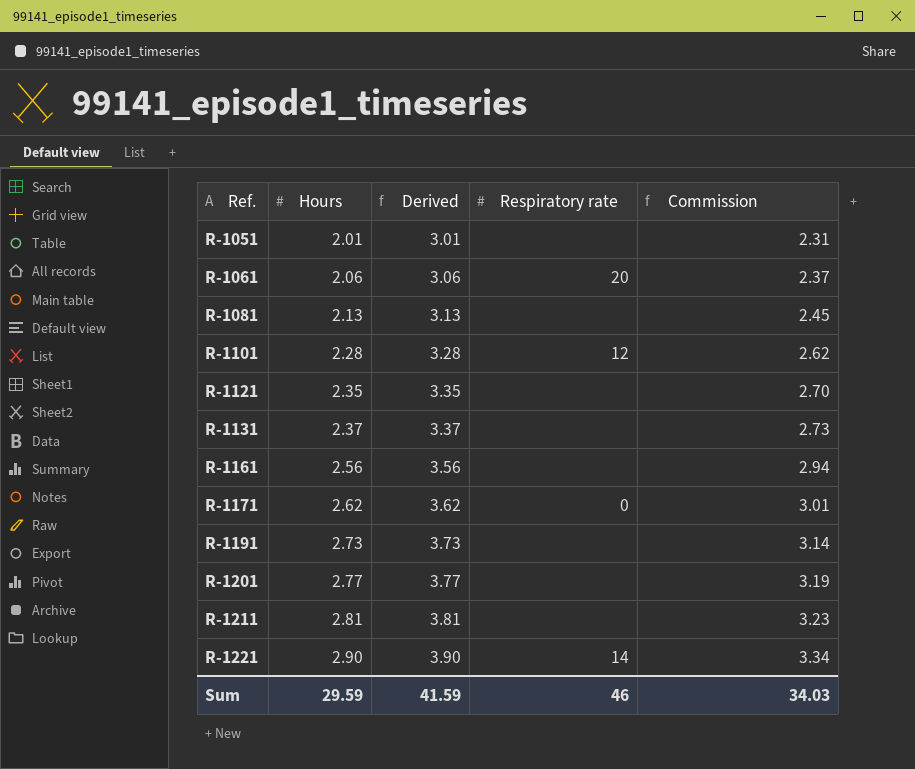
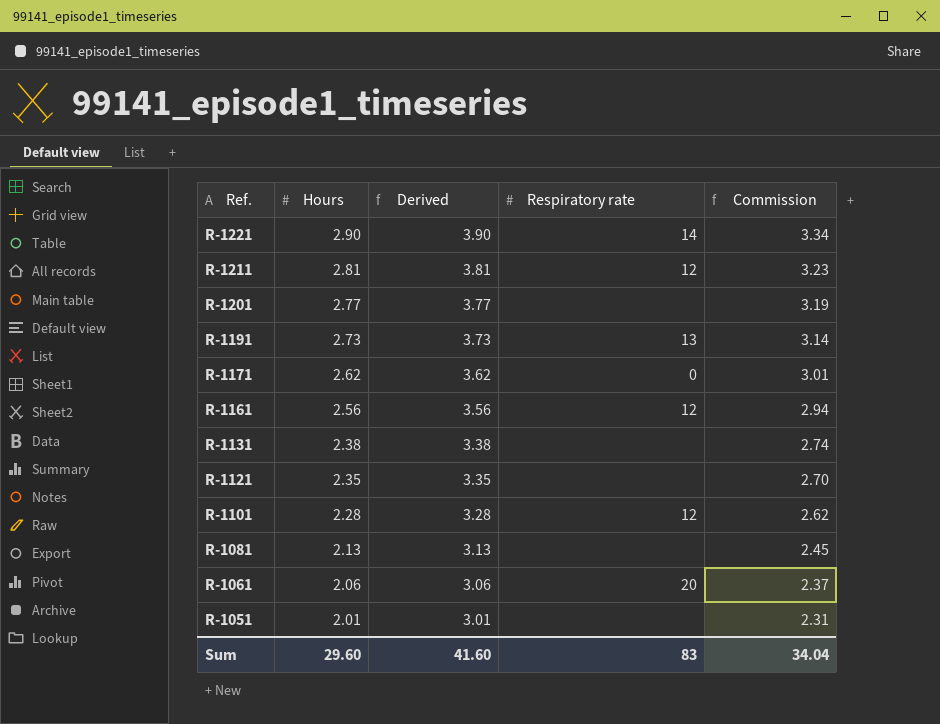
row order: Ref. ascending -> Ref. descending
R-1211 | Respiratory rate: none -> 12
R-1191 | Respiratory rate: none -> 13
R-1161 | Respiratory rate: none -> 12
R-1131 | Hours: 2.37 -> 2.38
R-1131 | Derived: 3.37 -> 3.38
R-1131 | Commission: 2.73 -> 2.74
Sum | Hours: 29.59 -> 29.60
Sum | Derived: 41.59 -> 41.60
Sum | Respiratory rate: 46 -> 83
Sum | Commission: 34.03 -> 34.04

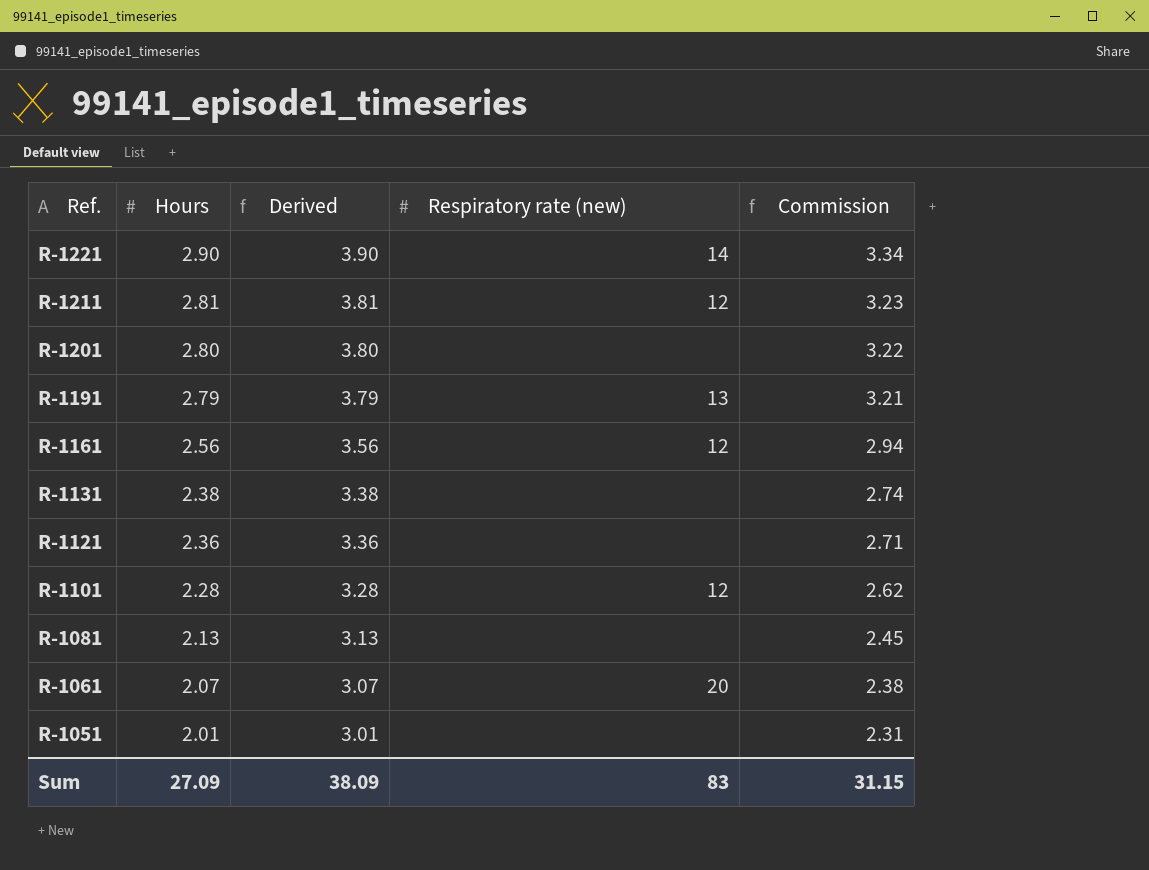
column name: Respiratory rate -> Respiratory rate (new)
row R-1171: 2.62 | 3.62 | 0 | 3.01 -> none
R-1201 | Hours: 2.77 -> 2.80
R-1201 | Derived: 3.77 -> 3.80
R-1201 | Commission: 3.19 -> 3.22
R-1191 | Hours: 2.73 -> 2.79
R-1191 | Derived: 3.73 -> 3.79
R-1191 | Commission: 3.14 -> 3.21
R-1121 | Hours: 2.35 -> 2.36
R-1121 | Derived: 3.35 -> 3.36
R-1121 | Commission: 2.70 -> 2.71
R-1061 | Hours: 2.06 -> 2.07
R-1061 | Derived: 3.06 -> 3.07
R-1061 | Commission: 2.37 -> 2.38
Sum | Hours: 29.60 -> 27.09
Sum | Derived: 41.60 -> 38.09
Sum | Commission: 34.04 -> 31.15

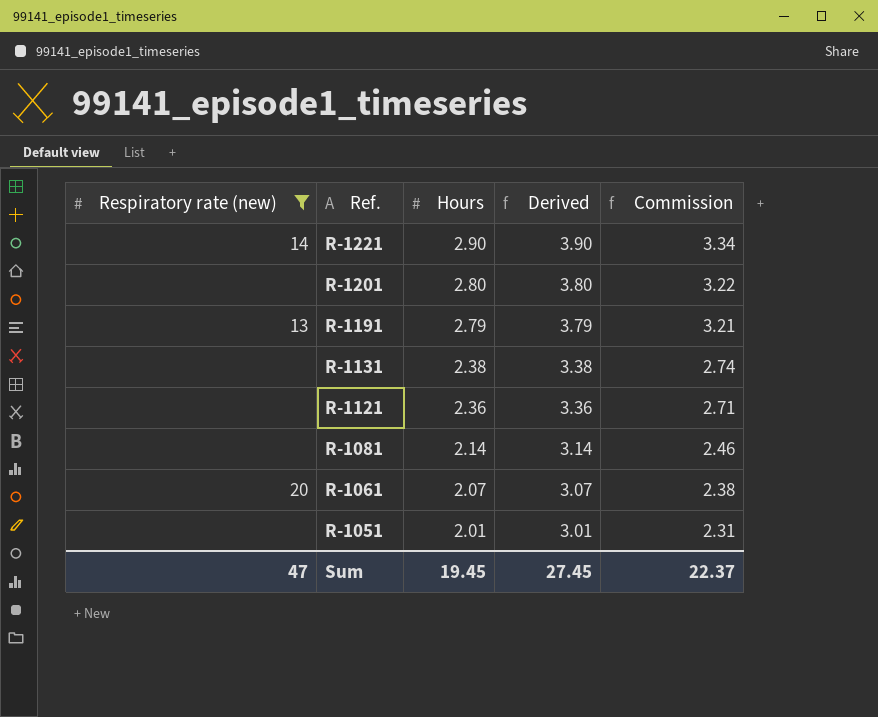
filter: none -> Respiratory rate (new) != 12
column Respiratory rate (new) | position: 4 -> 1
R-1081 | Hours: 2.13 -> 2.14
R-1081 | Derived: 3.13 -> 3.14
R-1081 | Commission: 2.45 -> 2.46
Sum | Respiratory rate (new): 83 -> 47
Sum | Hours: 27.09 -> 19.45
Sum | Derived: 38.09 -> 27.45
Sum | Commission: 31.15 -> 22.37

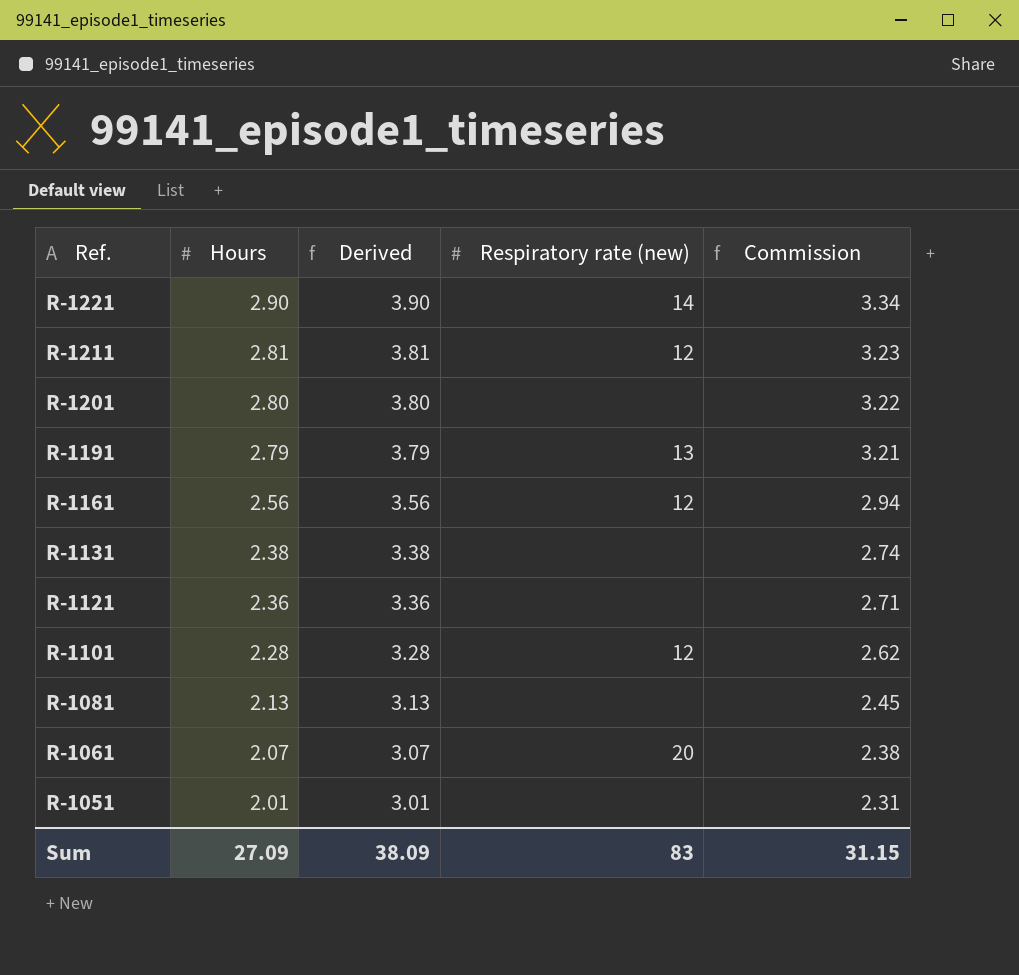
filter: Respiratory rate (new) != 12 -> none
column Respiratory rate (new) | position: 1 -> 4
R-1081 | Hours: 2.14 -> 2.13
R-1081 | Derived: 3.14 -> 3.13
R-1081 | Commission: 2.46 -> 2.45
Sum | Hours: 19.45 -> 27.09
Sum | Derived: 27.45 -> 38.09
Sum | Respiratory rate (new): 47 -> 83
Sum | Commission: 22.37 -> 31.15

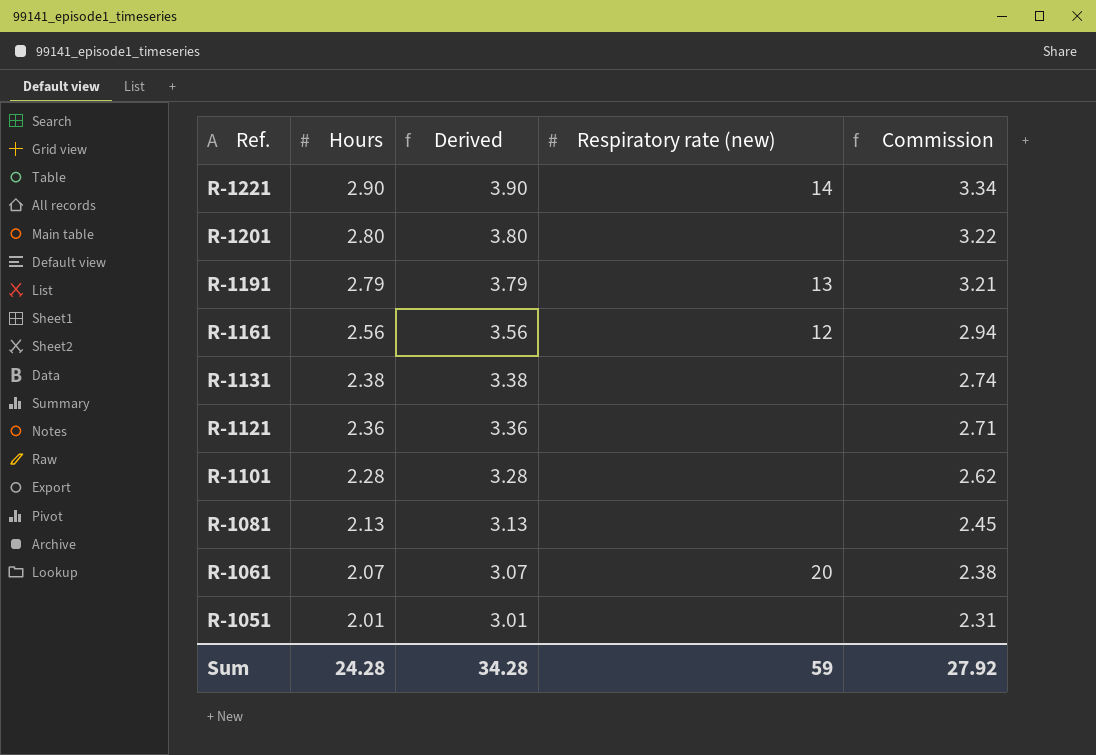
row R-1211: 2.81 | 3.81 | 12 | 3.23 -> none
R-1101 | Respiratory rate (new): 12 -> none
Sum | Hours: 27.09 -> 24.28
Sum | Derived: 38.09 -> 34.28
Sum | Respiratory rate (new): 83 -> 59
Sum | Commission: 31.15 -> 27.92

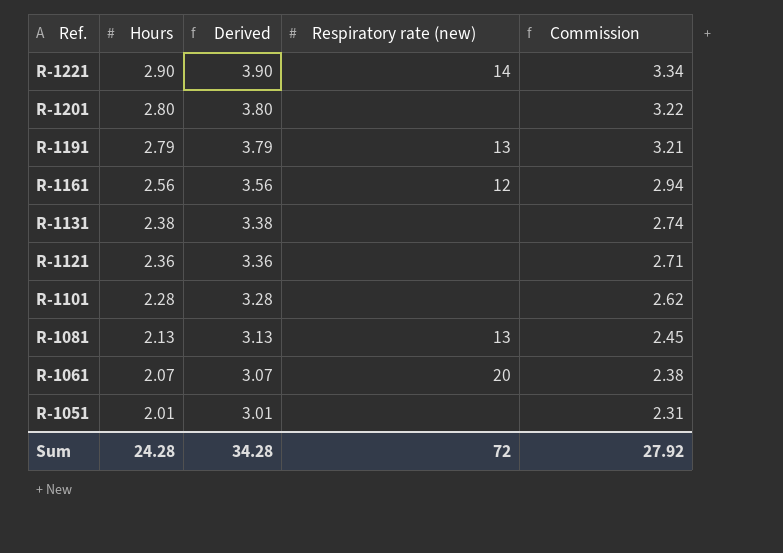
R-1081 | Respiratory rate (new): none -> 13
Sum | Respiratory rate (new): 59 -> 72

